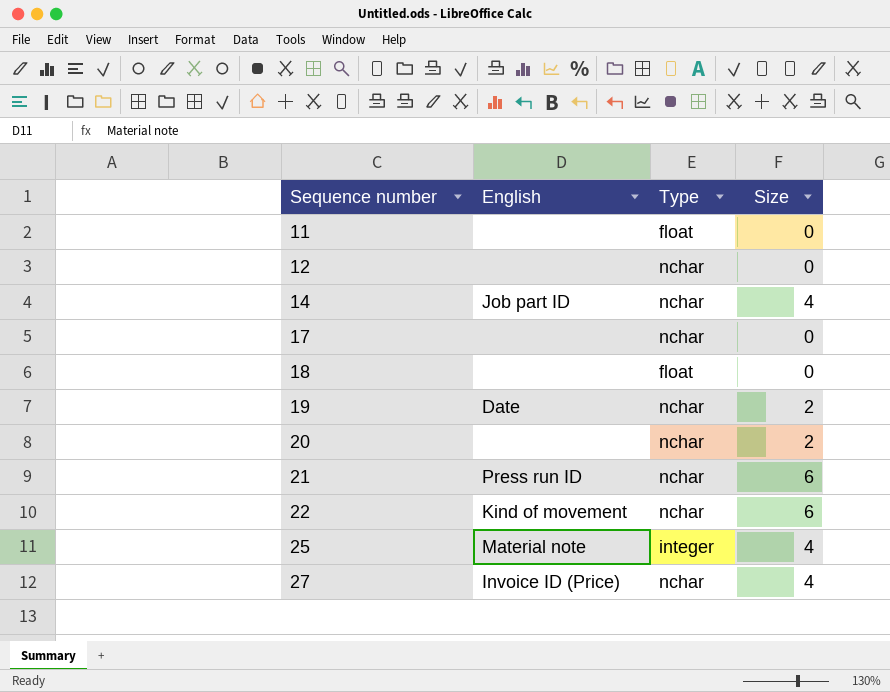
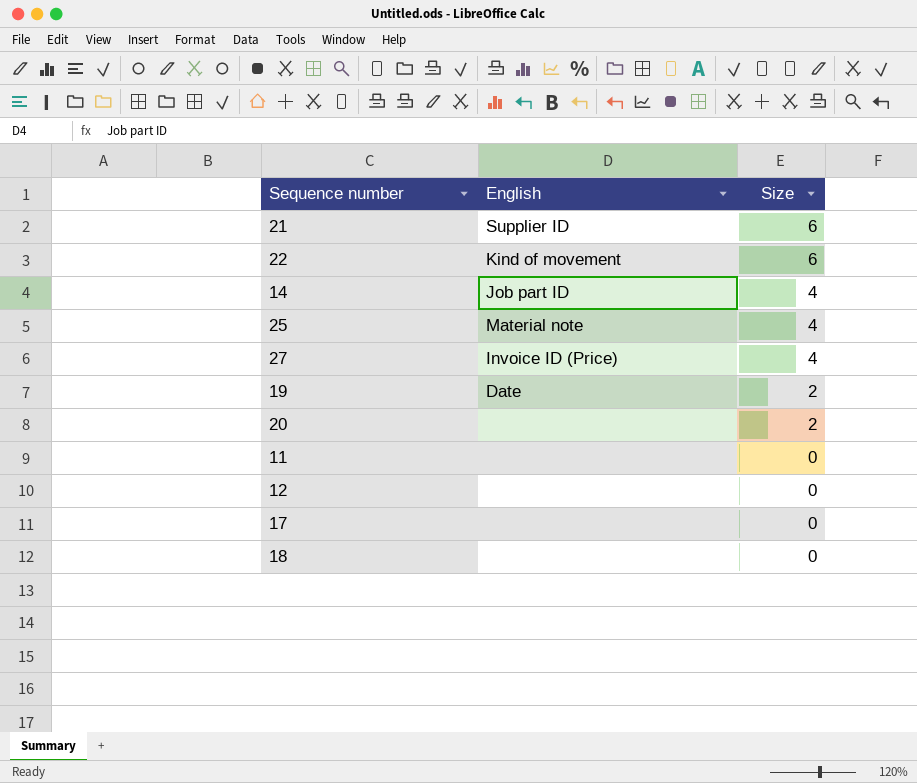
row order: Sequence number ascending -> Size descending
column Type | position: 3 -> none
21 | English: Press run ID -> Supplier ID

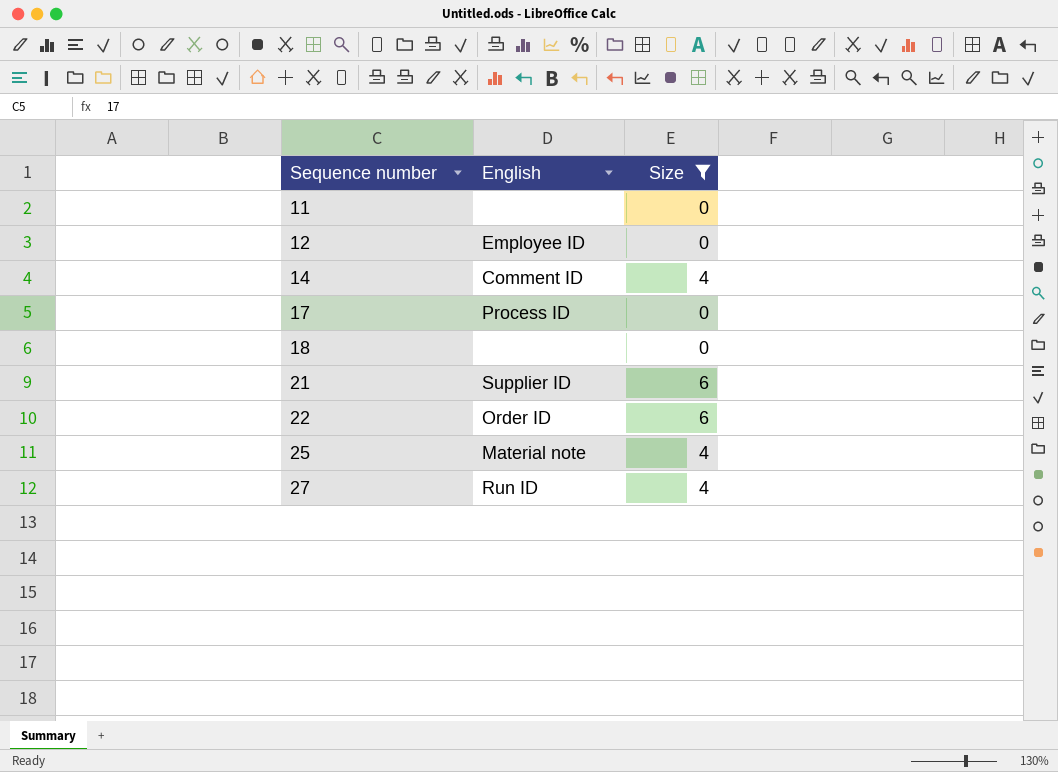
filter: none -> Size != 2
row order: Size descending -> Sequence number ascending
12 | English: none -> Employee ID
14 | English: Job part ID -> Comment ID
17 | English: none -> Process ID
22 | English: Kind of movement -> Order ID
27 | English: Invoice ID (Price) -> Run ID

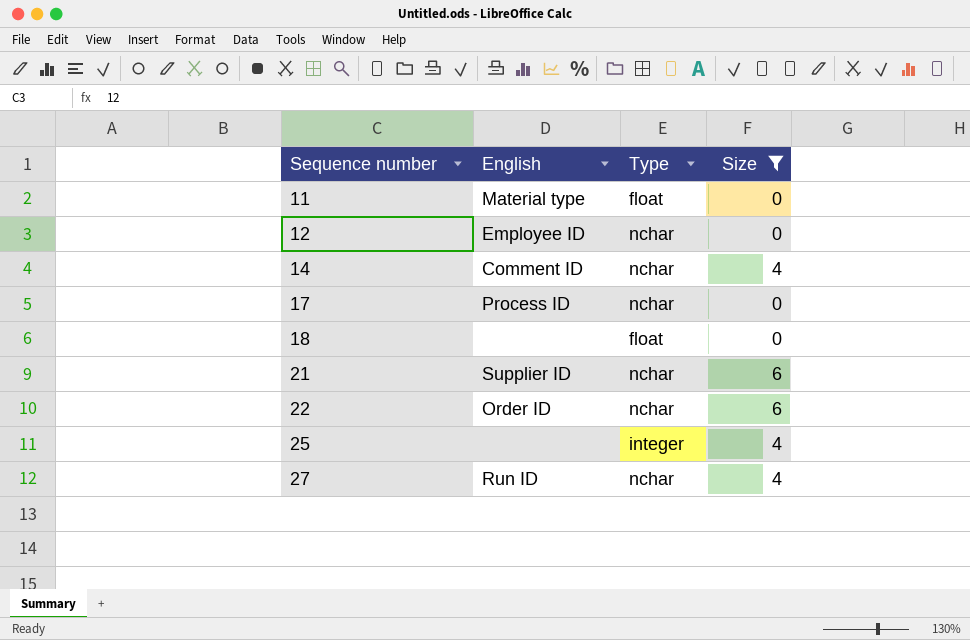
column Type | position: none -> 3
11 | English: none -> Material type
25 | English: Material note -> none

